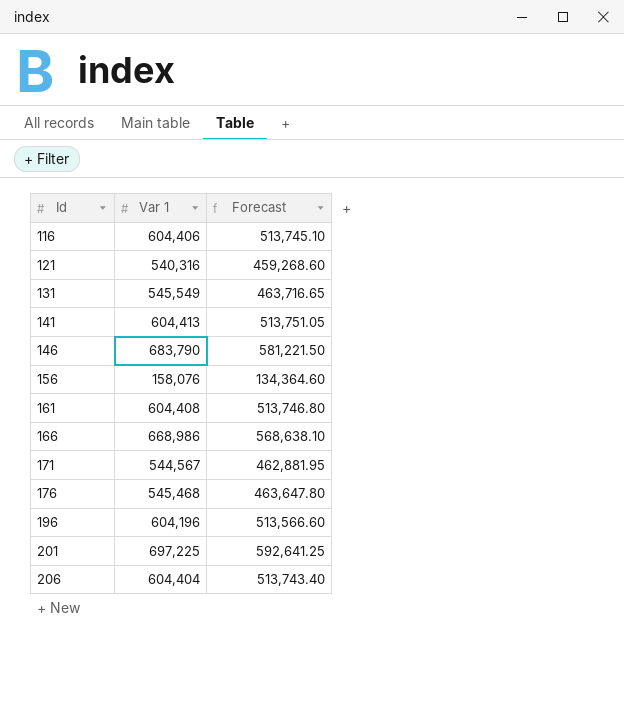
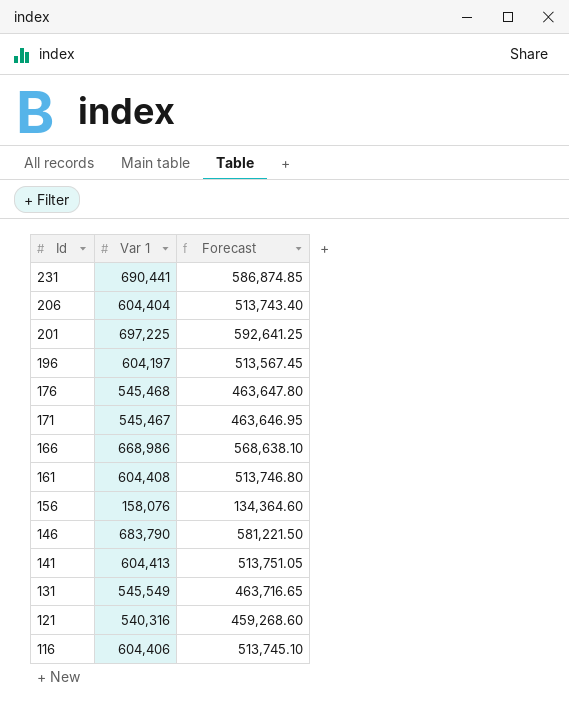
row order: Id ascending -> Id descending
row 231: none -> 690,441 | 586,874.85
196 | Var 1: 604,196 -> 604,197
196 | Forecast: 513,566.60 -> 513,567.45
171 | Var 1: 544,567 -> 545,467
171 | Forecast: 462,881.95 -> 463,646.95

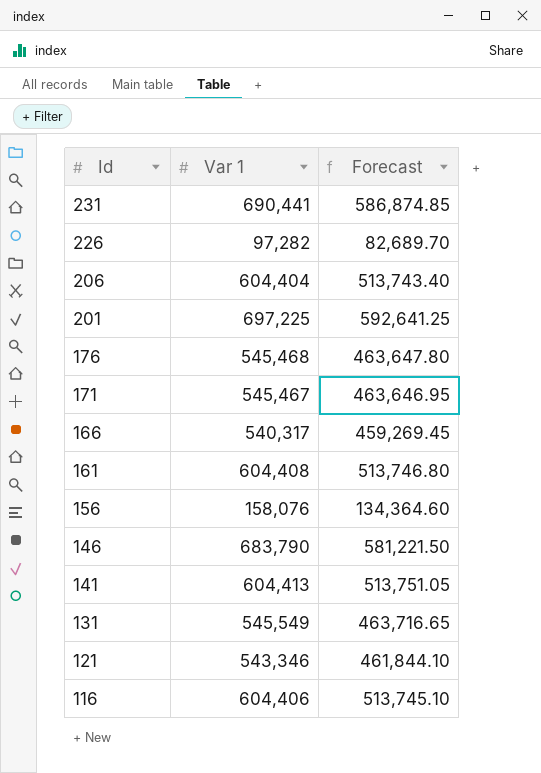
row 196: 604,197 | 513,567.45 -> none
row 226: none -> 97,282 | 82,689.70
166 | Var 1: 668,986 -> 540,317
166 | Forecast: 568,638.10 -> 459,269.45
121 | Var 1: 540,316 -> 543,346
121 | Forecast: 459,268.60 -> 461,844.10

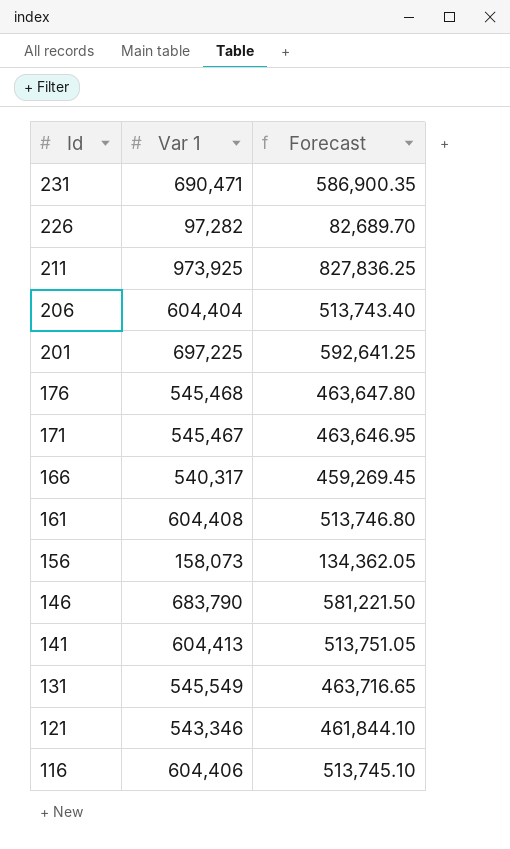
231 | Var 1: 690,441 -> 690,471
231 | Forecast: 586,874.85 -> 586,900.35
row 211: none -> 973,925 | 827,836.25
156 | Var 1: 158,076 -> 158,073
156 | Forecast: 134,364.60 -> 134,362.05

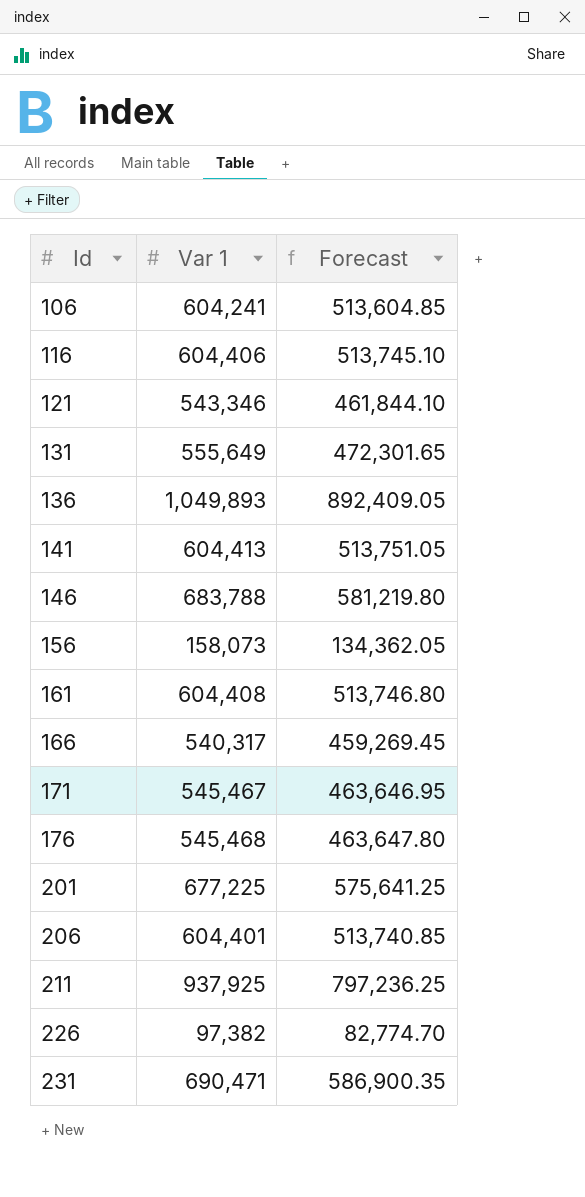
row order: Id descending -> Id ascending
row 106: none -> 604,241 | 513,604.85
131 | Var 1: 545,549 -> 555,649
131 | Forecast: 463,716.65 -> 472,301.65
row 136: none -> 1,049,893 | 892,409.05
146 | Var 1: 683,790 -> 683,788
146 | Forecast: 581,221.50 -> 581,219.80
201 | Var 1: 697,225 -> 677,225
201 | Forecast: 592,641.25 -> 575,641.25
206 | Var 1: 604,404 -> 604,401
206 | Forecast: 513,743.40 -> 513,740.85
211 | Var 1: 973,925 -> 937,925
211 | Forecast: 827,836.25 -> 797,236.25
226 | Var 1: 97,282 -> 97,382
226 | Forecast: 82,689.70 -> 82,774.70

